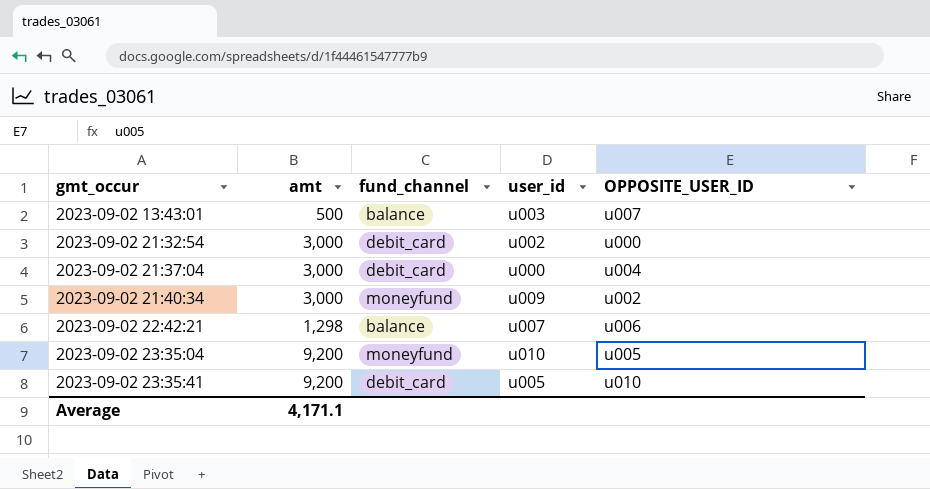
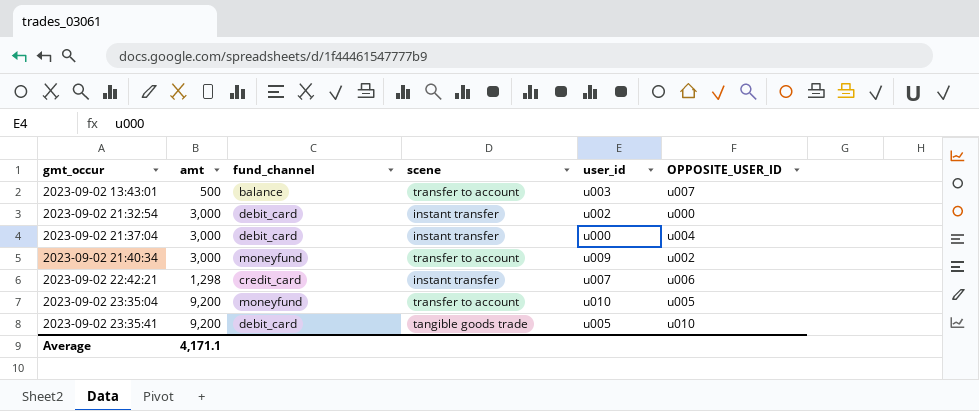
column scene | position: none -> 4
2023-09-02 22:42:21 | fund_channel: balance -> credit_card

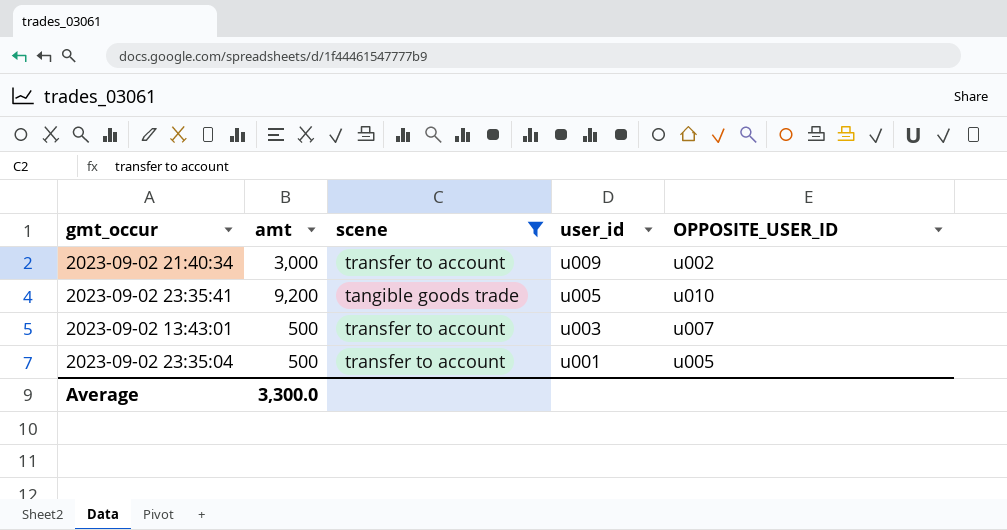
filter: none -> scene != instant transfer
row order: gmt_occur ascending -> user_id descending
column fund_channel | position: 3 -> none
2023-09-02 23:35:04 | amt: 9,200 -> 500
2023-09-02 23:35:04 | user_id: u010 -> u001
Average | amt: 4,171.1 -> 3,300.0

